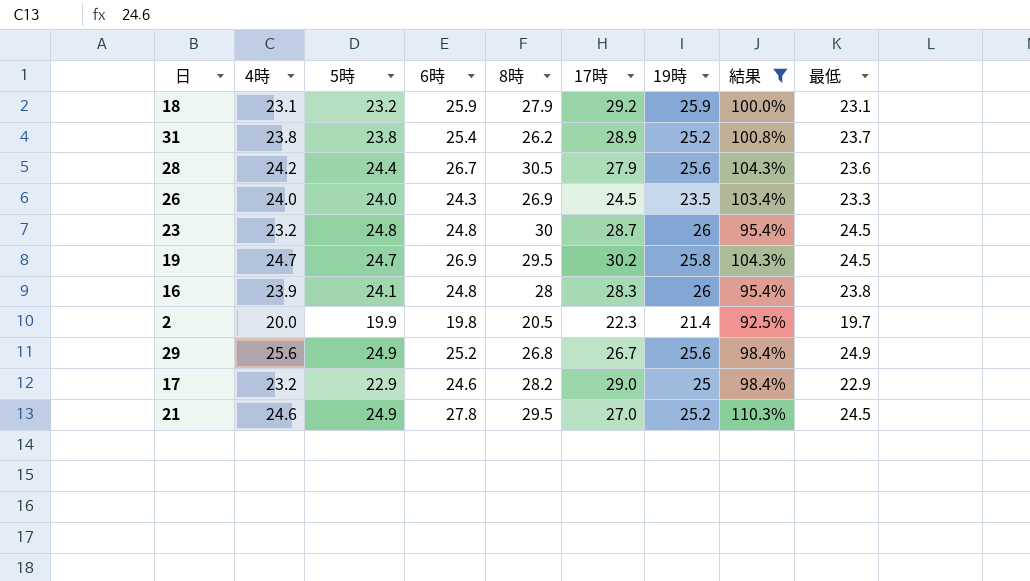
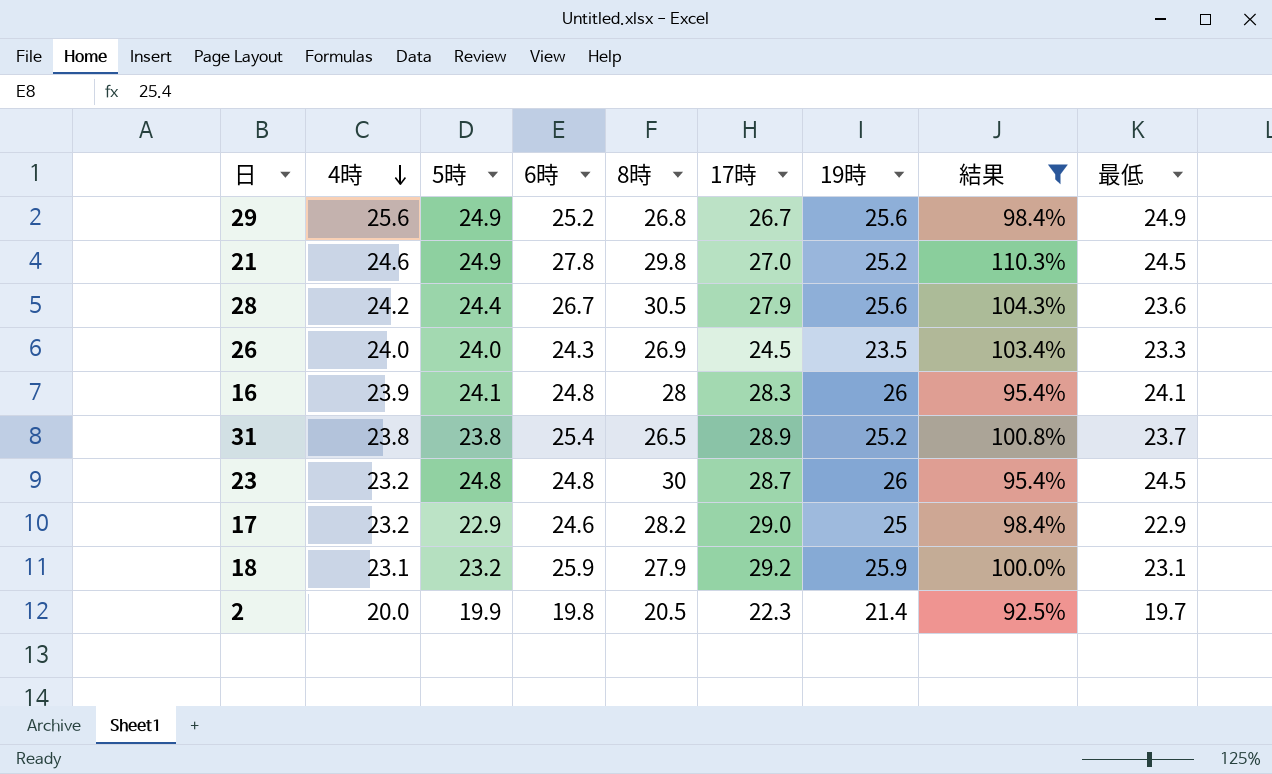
row order: none -> 4時 descending
row 19: 24.7 | 24.7 | 26.9 | 29.5 | 30.2 | 25.8 | 104.3% | 24.5 -> none
21 | 8時: 29.5 -> 29.8
16 | 最低: 23.8 -> 24.1
31 | 8時: 26.2 -> 26.5

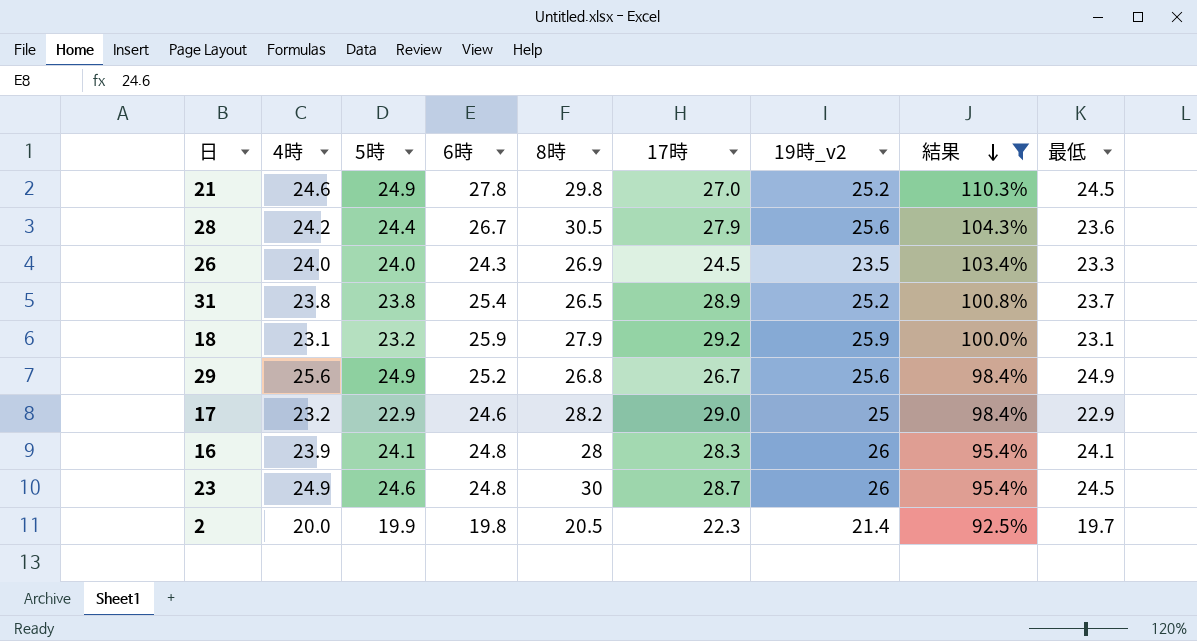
row order: 4時 descending -> 結果 descending
column name: 19時 -> 19時_v2
23 | 4時: 23.2 -> 24.9
23 | 5時: 24.8 -> 24.6

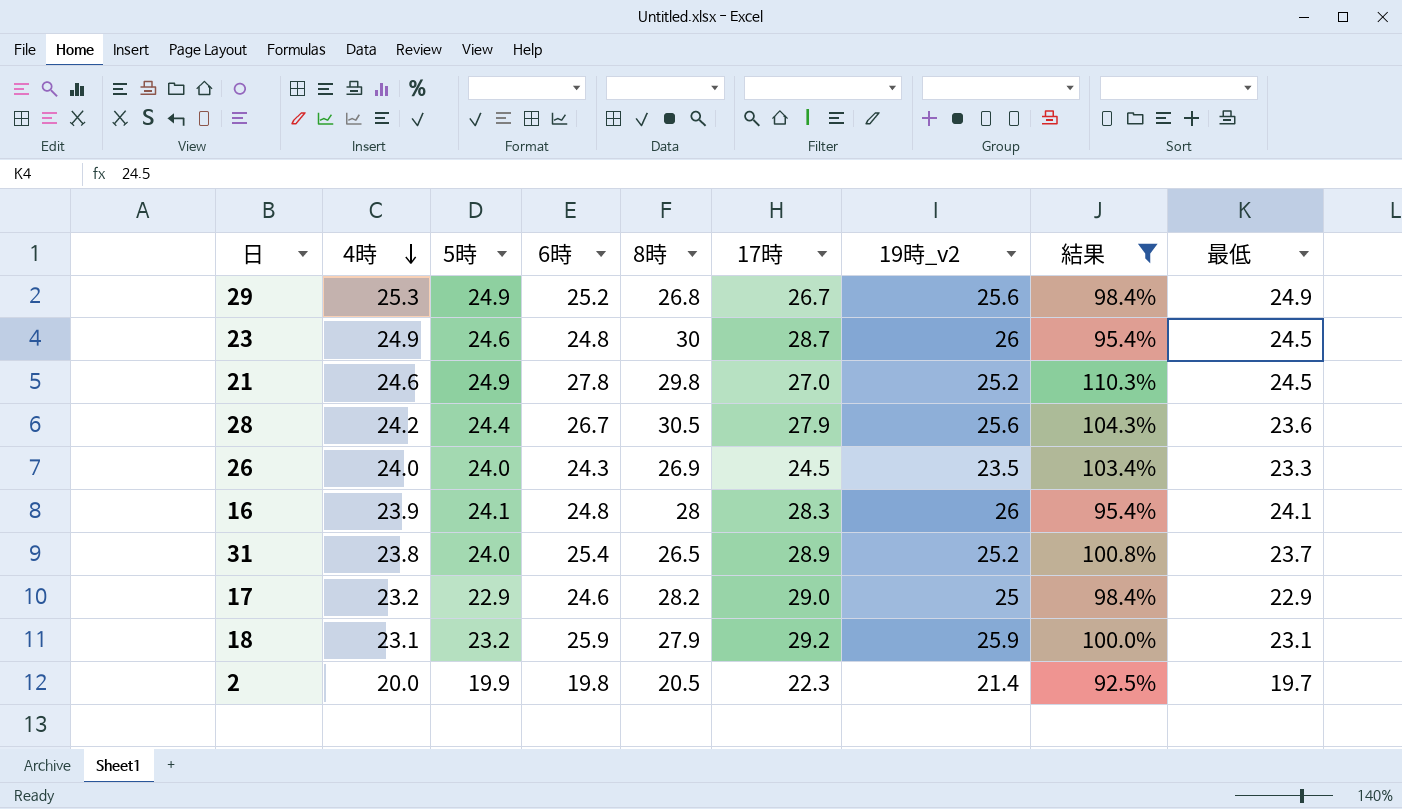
row order: 結果 descending -> 4時 descending
29 | 4時: 25.6 -> 25.3
31 | 5時: 23.8 -> 24.0

